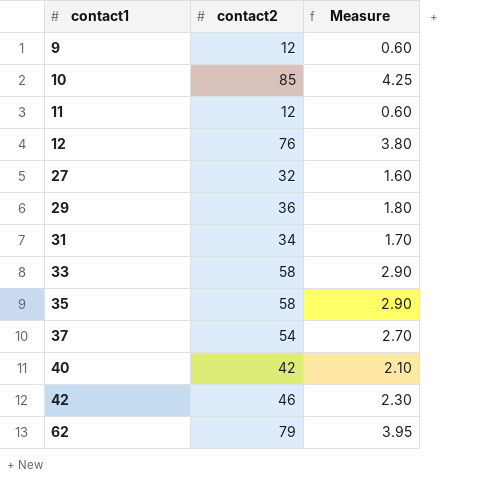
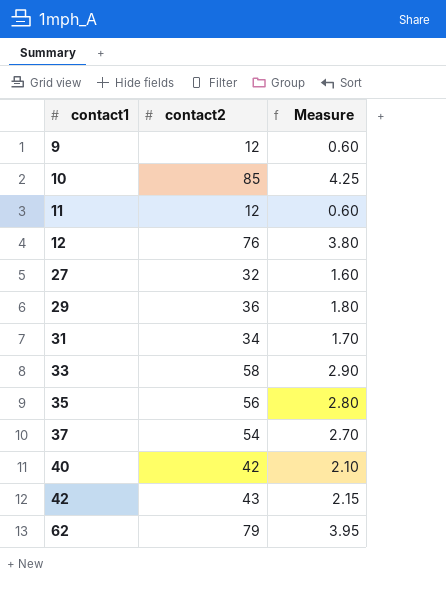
35 | contact2: 58 -> 56
35 | Measure: 2.90 -> 2.80
42 | contact2: 46 -> 43
42 | Measure: 2.30 -> 2.15

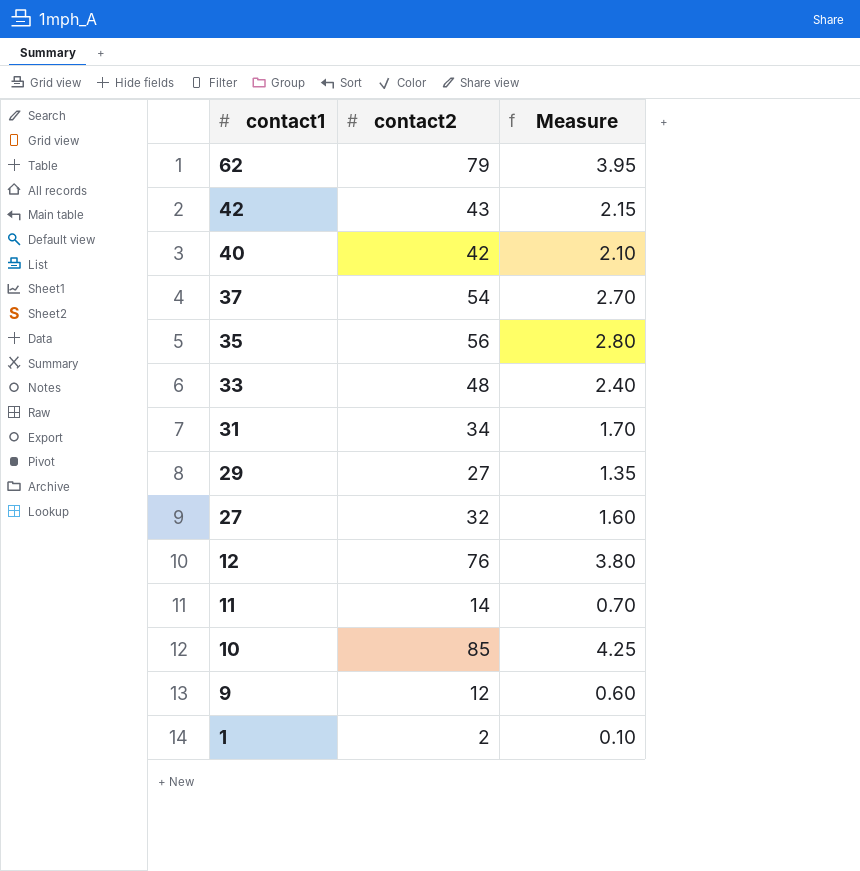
row order: contact1 ascending -> contact1 descending
33 | contact2: 58 -> 48
33 | Measure: 2.90 -> 2.40
29 | contact2: 36 -> 27
29 | Measure: 1.80 -> 1.35
11 | contact2: 12 -> 14
11 | Measure: 0.60 -> 0.70
row 1: none -> 2 | 0.10

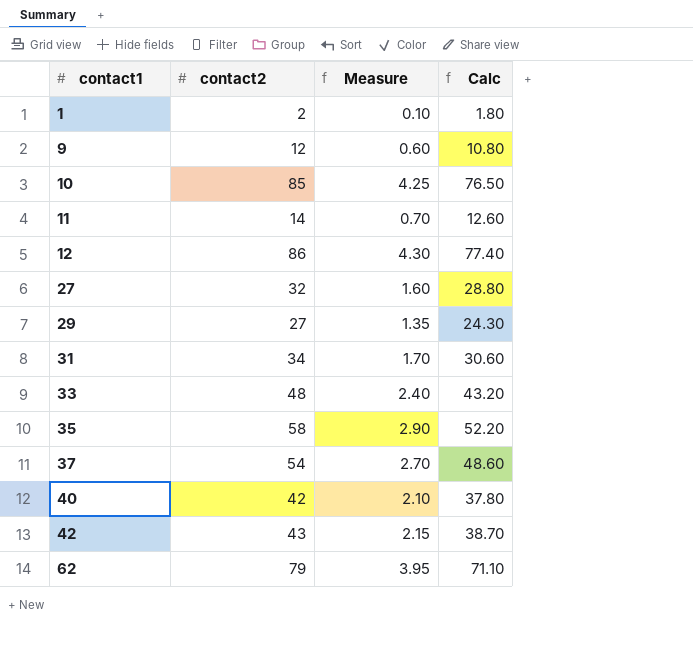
row order: contact1 descending -> contact1 ascending
column Calc | formula: none -> [contact2] * 0.9
12 | contact2: 76 -> 86
12 | Measure: 3.80 -> 4.30
35 | contact2: 56 -> 58
35 | Measure: 2.80 -> 2.90

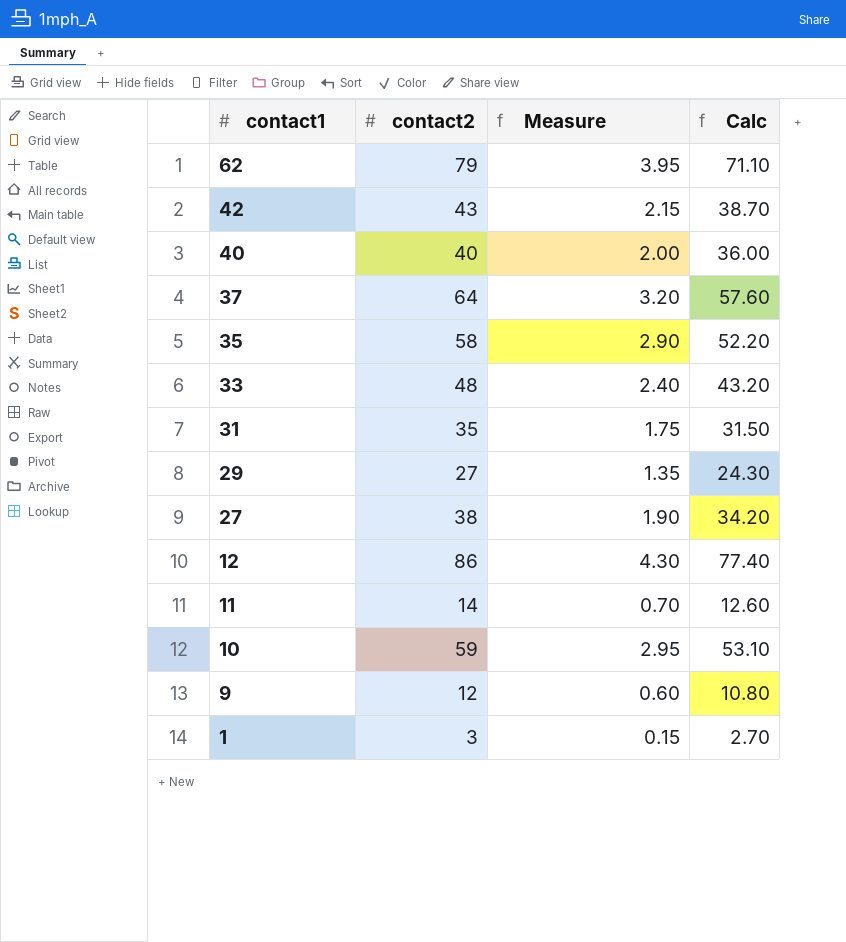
row order: contact1 ascending -> contact1 descending
40 | contact2: 42 -> 40
40 | Measure: 2.10 -> 2.00
40 | Calc: 37.80 -> 36.00
37 | contact2: 54 -> 64
37 | Measure: 2.70 -> 3.20
37 | Calc: 48.60 -> 57.60
31 | contact2: 34 -> 35
31 | Measure: 1.70 -> 1.75
31 | Calc: 30.60 -> 31.50
27 | contact2: 32 -> 38
27 | Measure: 1.60 -> 1.90
27 | Calc: 28.80 -> 34.20
10 | contact2: 85 -> 59
10 | Measure: 4.25 -> 2.95
10 | Calc: 76.50 -> 53.10
1 | contact2: 2 -> 3
1 | Measure: 0.10 -> 0.15
1 | Calc: 1.80 -> 2.70

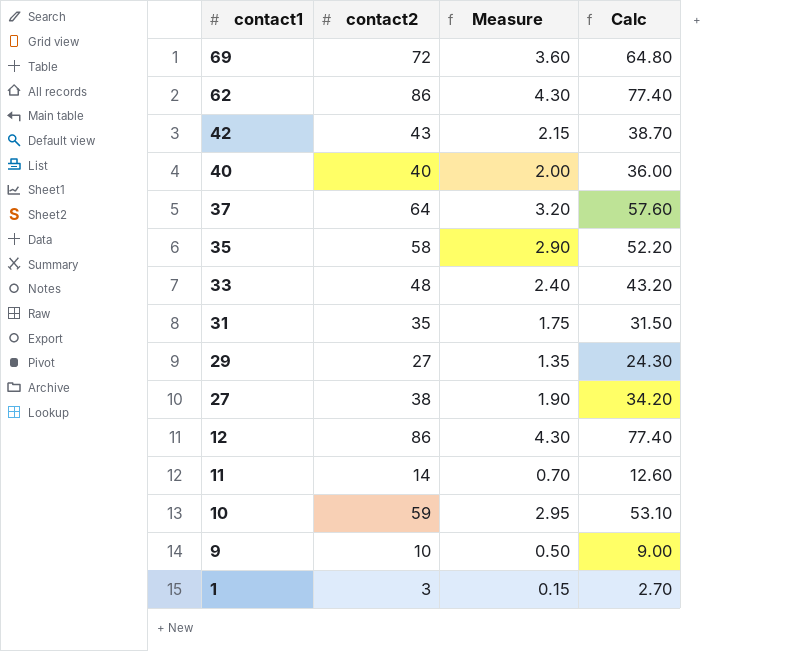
row 69: none -> 72 | 3.60 | 64.80
62 | contact2: 79 -> 86
62 | Measure: 3.95 -> 4.30
62 | Calc: 71.10 -> 77.40
9 | contact2: 12 -> 10
9 | Measure: 0.60 -> 0.50
9 | Calc: 10.80 -> 9.00

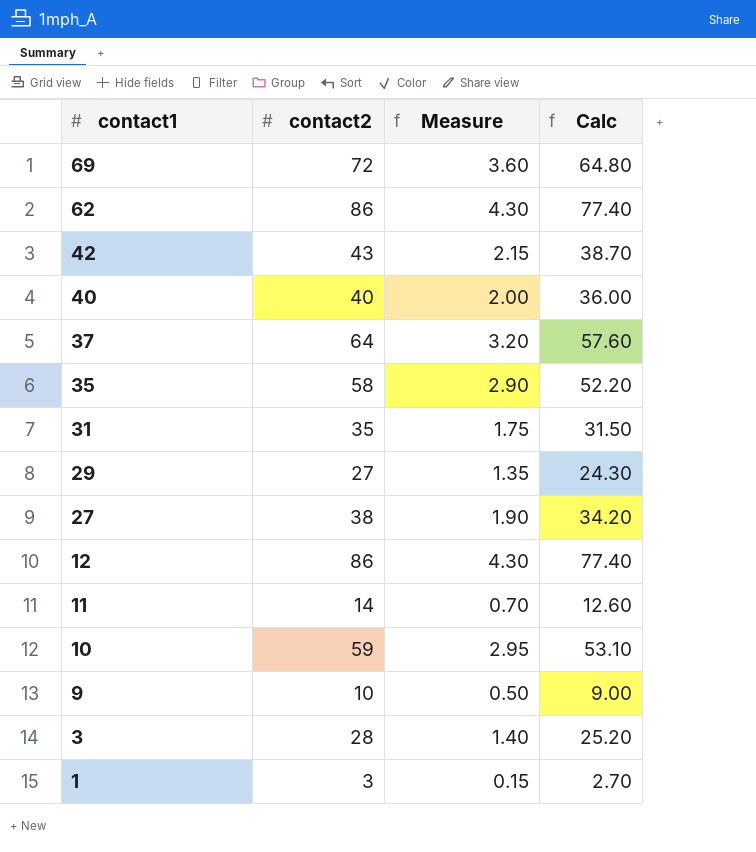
row 33: 48 | 2.40 | 43.20 -> none
row 3: none -> 28 | 1.40 | 25.20

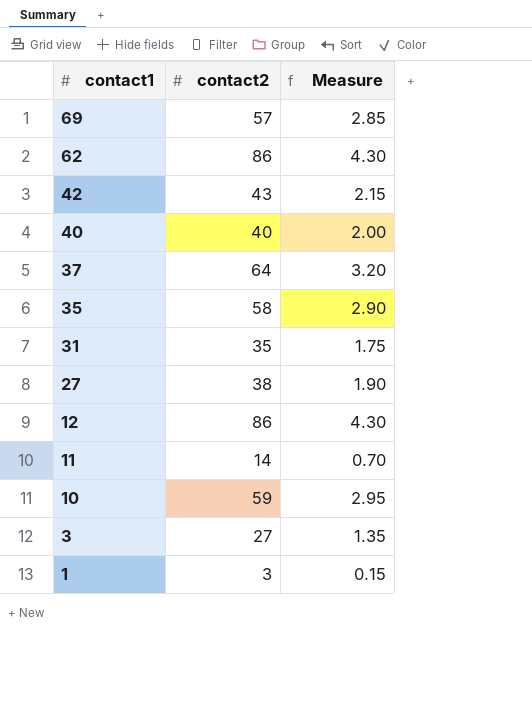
column Calc | formula: [contact2] * 0.9 -> none
row 29: 27 | 1.35 | 24.30 -> none
row 9: 10 | 0.50 | 9.00 -> none
69 | contact2: 72 -> 57
69 | Measure: 3.60 -> 2.85
3 | contact2: 28 -> 27
3 | Measure: 1.40 -> 1.35

